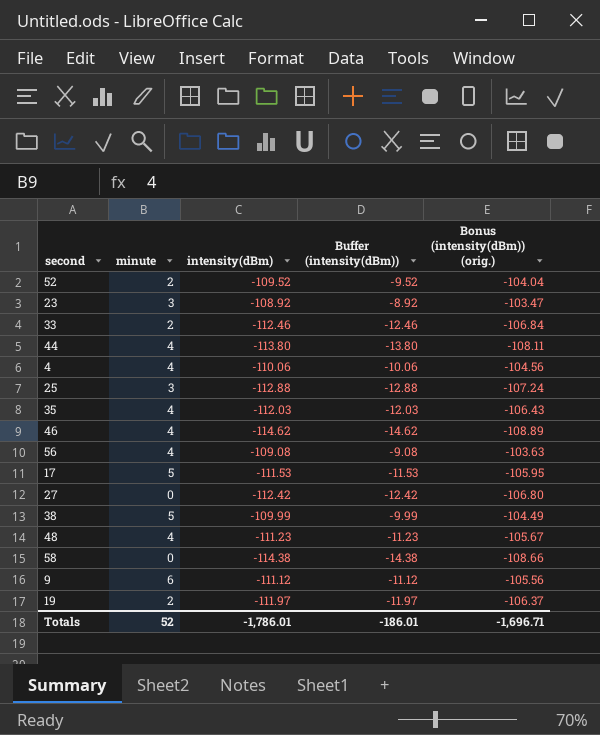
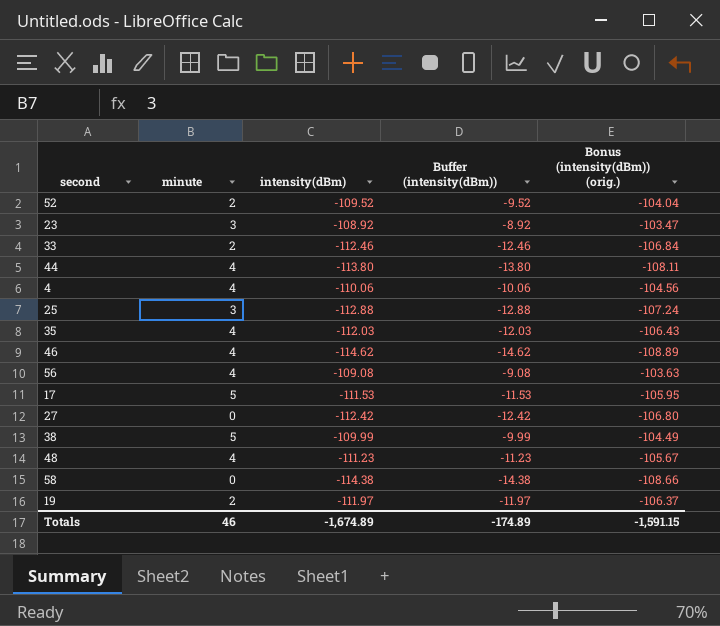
row 9: 6 | -111.12 | -11.12 | -105.56 -> none
Totals | minute: 52 -> 46
Totals | intensity(dBm): -1,786.01 -> -1,674.89
Totals | Buffer (intensity(dBm)): -186.01 -> -174.89
Totals | Bonus (intensity(dBm)) (orig.): -1,696.71 -> -1,591.15

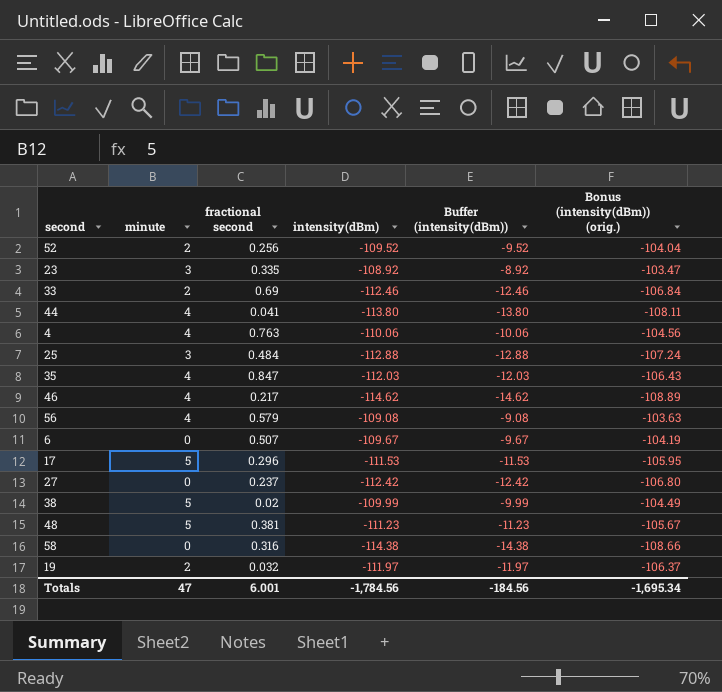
column fractional second | position: none -> 3
row 6: none -> 0 | 0.507 | -109.67 | -9.67 | -104.19
48 | minute: 4 -> 5
Totals | minute: 46 -> 47
Totals | intensity(dBm): -1,674.89 -> -1,784.56
Totals | Buffer (intensity(dBm)): -174.89 -> -184.56
Totals | Bonus (intensity(dBm)) (orig.): -1,591.15 -> -1,695.34

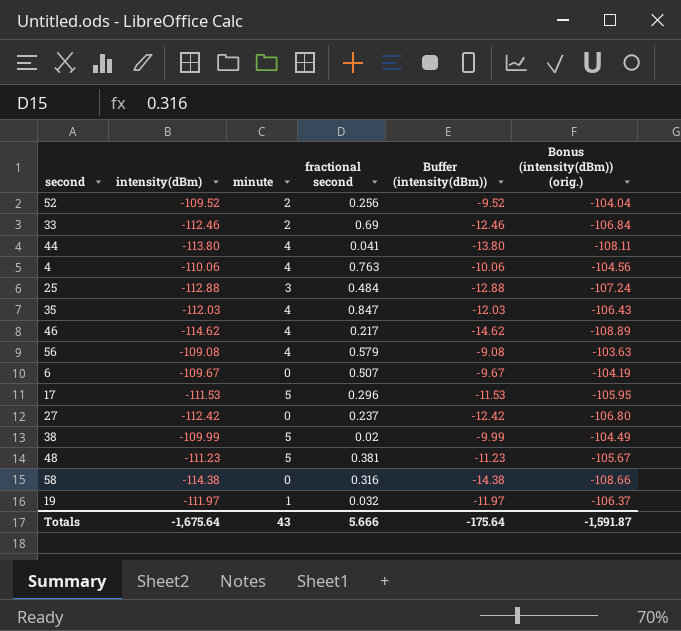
column intensity(dBm) | position: 4 -> 2
row 23: 3 | 0.335 | -108.92 | -8.92 | -103.47 -> none
19 | minute: 2 -> 1
Totals | intensity(dBm): -1,784.56 -> -1,675.64
Totals | minute: 47 -> 43
Totals | fractional second: 6.001 -> 5.666
Totals | Buffer (intensity(dBm)): -184.56 -> -175.64
Totals | Bonus (intensity(dBm)) (orig.): -1,695.34 -> -1,591.87

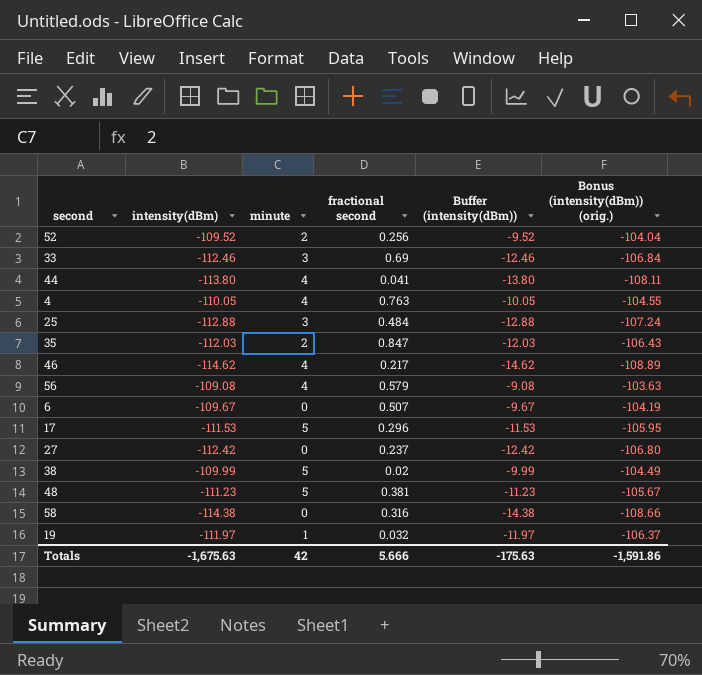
33 | minute: 2 -> 3
4 | intensity(dBm): -110.06 -> -110.05
4 | Buffer (intensity(dBm)): -10.06 -> -10.05
4 | Bonus (intensity(dBm)) (orig.): -104.56 -> -104.55
35 | minute: 4 -> 2
Totals | intensity(dBm): -1,675.64 -> -1,675.63
Totals | minute: 43 -> 42
Totals | Buffer (intensity(dBm)): -175.64 -> -175.63
Totals | Bonus (intensity(dBm)) (orig.): -1,591.87 -> -1,591.86

